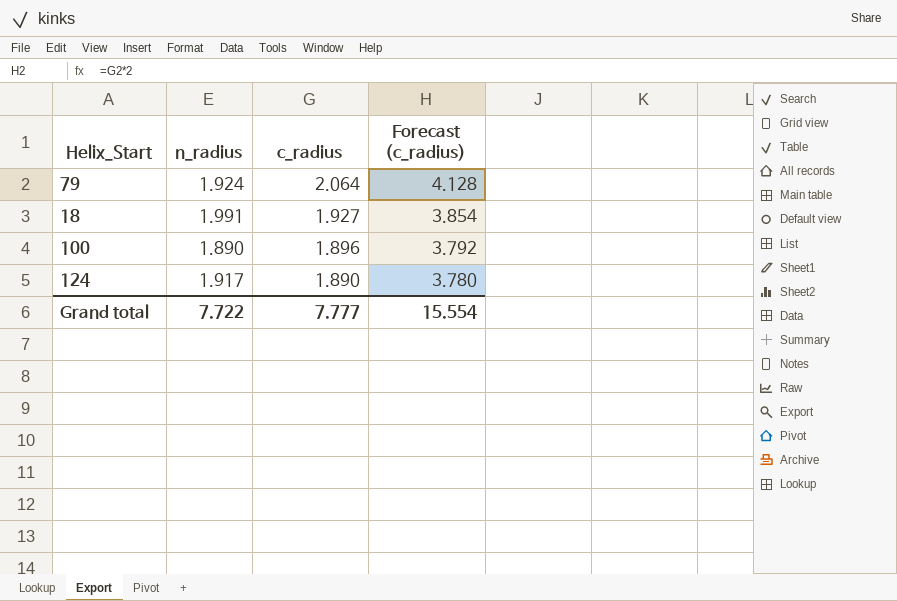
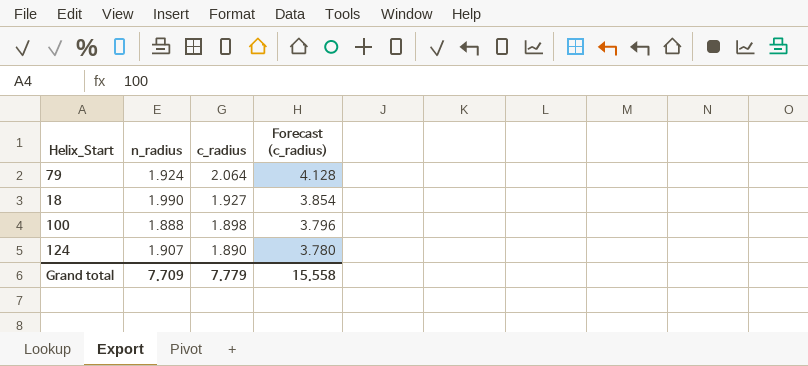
18 | n_radius: 1.991 -> 1.990
100 | n_radius: 1.890 -> 1.888
100 | c_radius: 1.896 -> 1.898
100 | Forecast (c_radius): 3.792 -> 3.796
124 | n_radius: 1.917 -> 1.907
Grand total | n_radius: 7.722 -> 7.709
Grand total | c_radius: 7.777 -> 7.779
Grand total | Forecast (c_radius): 15.554 -> 15.558

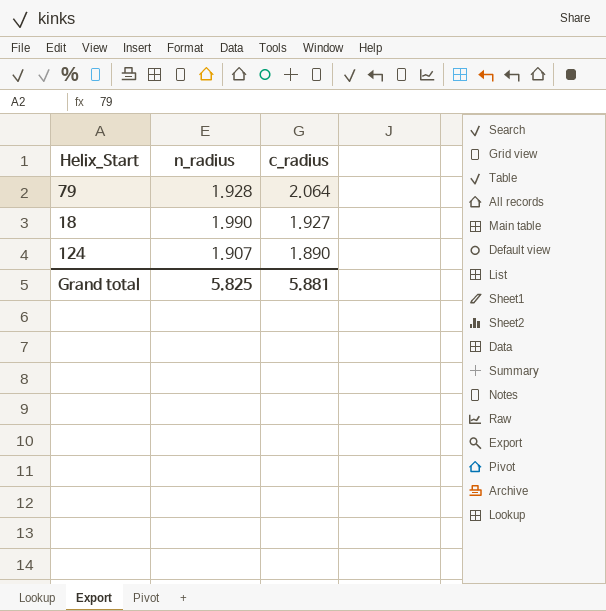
column Forecast (c_radius) | formula: [c_radius] * 2 -> none
row 100: 1.888 | 1.898 | 3.796 -> none
79 | n_radius: 1.924 -> 1.928
Grand total | n_radius: 7.709 -> 5.825
Grand total | c_radius: 7.779 -> 5.881

